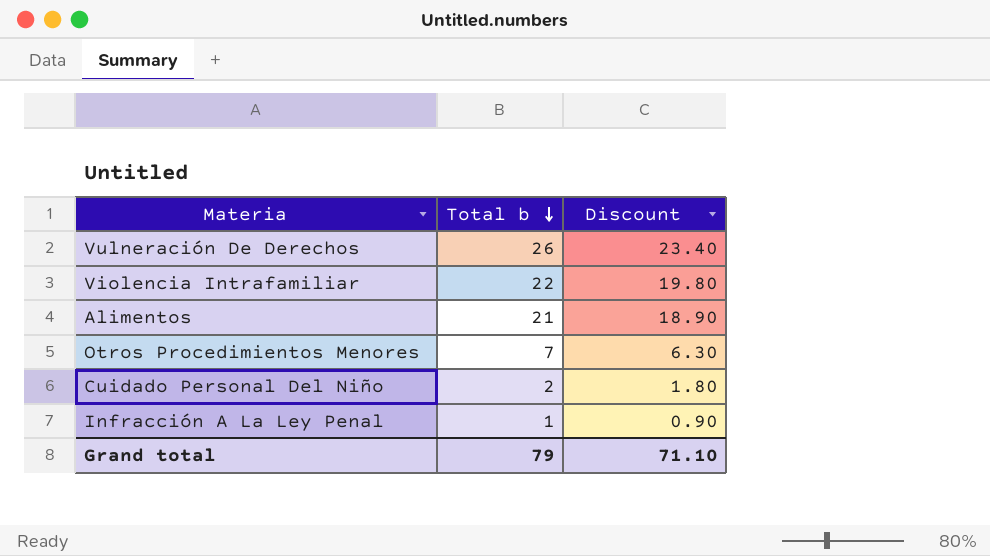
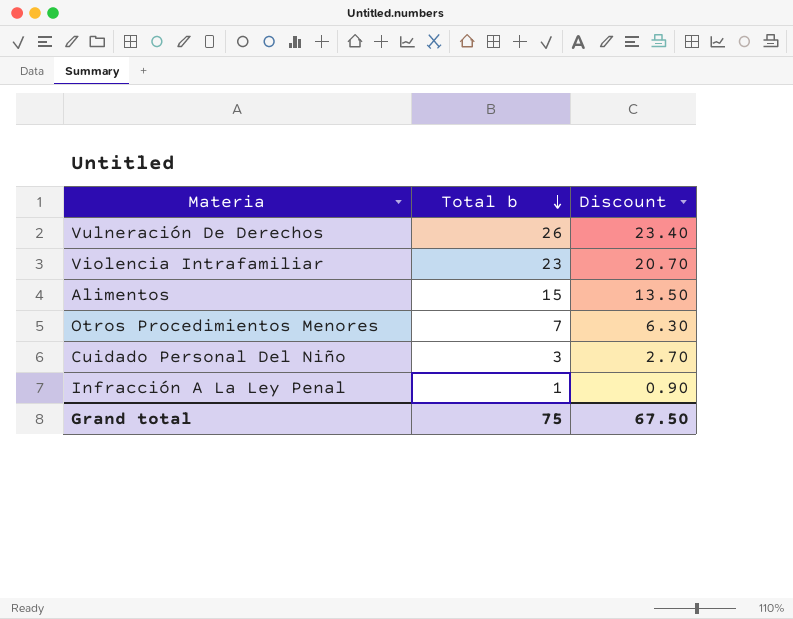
Violencia Intrafamiliar | Total b: 22 -> 23
Violencia Intrafamiliar | Discount: 19.80 -> 20.70
Alimentos | Total b: 21 -> 15
Alimentos | Discount: 18.90 -> 13.50
Cuidado Personal Del Niño | Total b: 2 -> 3
Cuidado Personal Del Niño | Discount: 1.80 -> 2.70
Grand total | Total b: 79 -> 75
Grand total | Discount: 71.10 -> 67.50

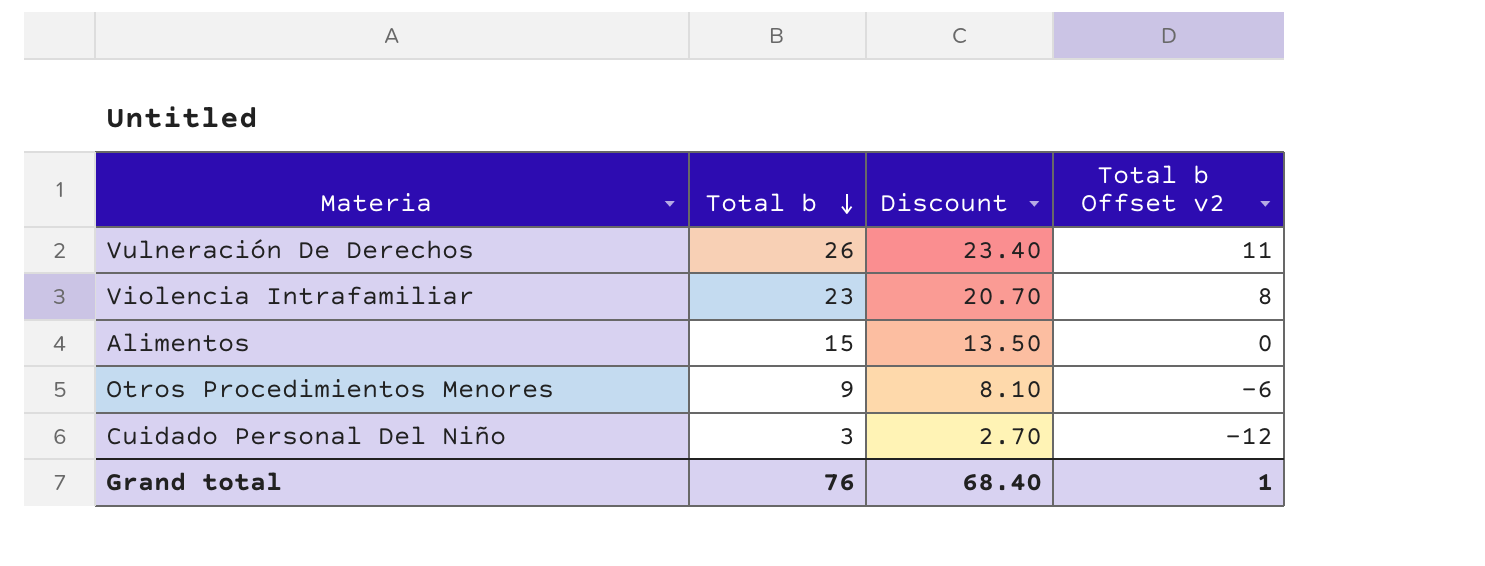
column Total b Offset v2 | formula: none -> [Total b] - 15
row Infracción A La Ley Penal: 1 | 0.90 -> none
Otros Procedimientos Menores | Total b: 7 -> 9
Otros Procedimientos Menores | Discount: 6.30 -> 8.10
Grand total | Total b: 75 -> 76
Grand total | Discount: 67.50 -> 68.40

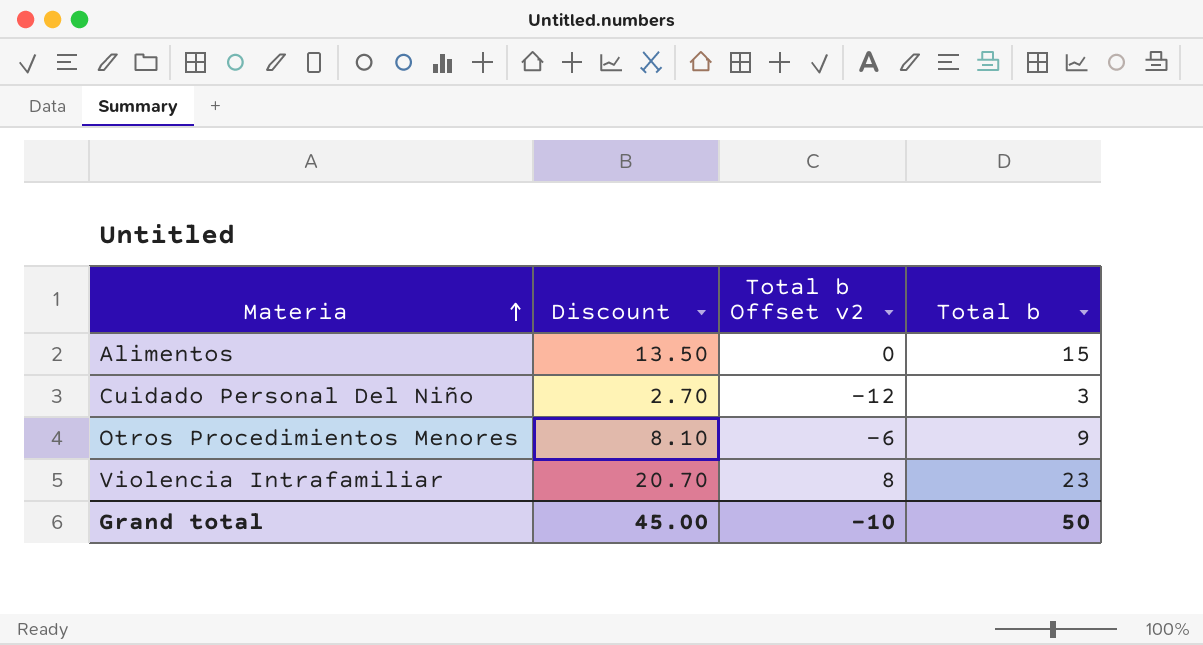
row order: Total b descending -> Materia ascending
column Total b | position: 2 -> 4
row Vulneración De Derechos: 26 | 23.40 | 11 -> none
Grand total | Discount: 68.40 -> 45.00
Grand total | Total b Offset v2: 1 -> -10
Grand total | Total b: 76 -> 50

